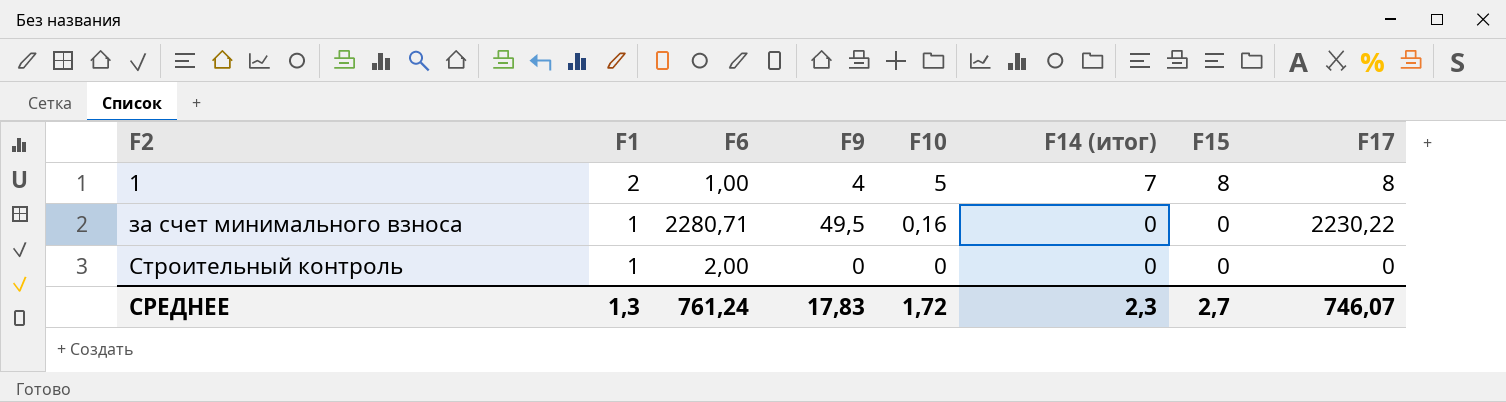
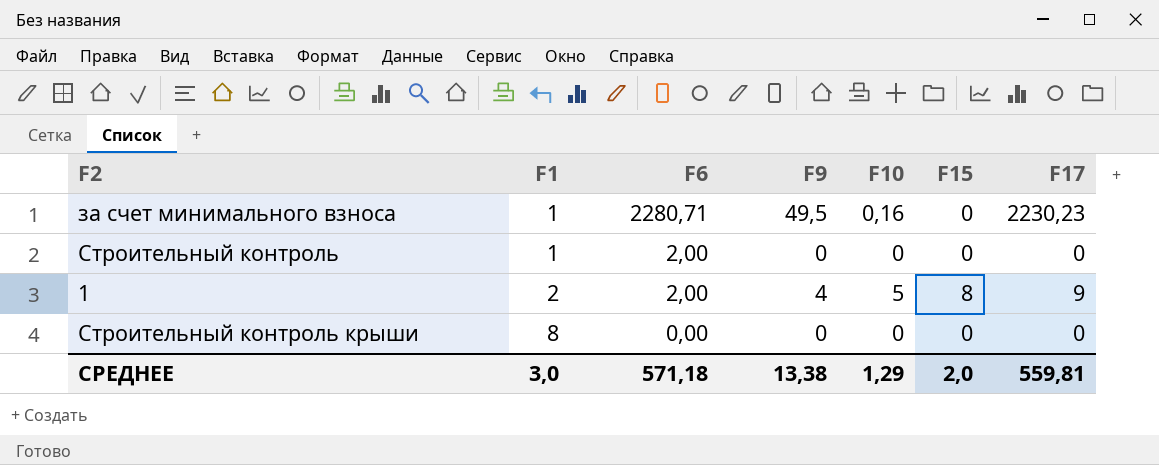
row order: F2 ascending -> F1 ascending
column F14 (итог) | position: 6 -> none
за счет минимального взноса | F17: 2230,22 -> 2230,23
1 | F6: 1,00 -> 2,00
1 | F17: 8 -> 9
row Строительный контроль крыши: none -> 8 | 0,00 | 0 | 0 | 0 | 0
СРЕДНЕЕ | F1: 1,3 -> 3,0
СРЕДНЕЕ | F6: 761,24 -> 571,18
СРЕДНЕЕ | F9: 17,83 -> 13,38
СРЕДНЕЕ | F10: 1,72 -> 1,29
СРЕДНЕЕ | F15: 2,7 -> 2,0
СРЕДНЕЕ | F17: 746,07 -> 559,81

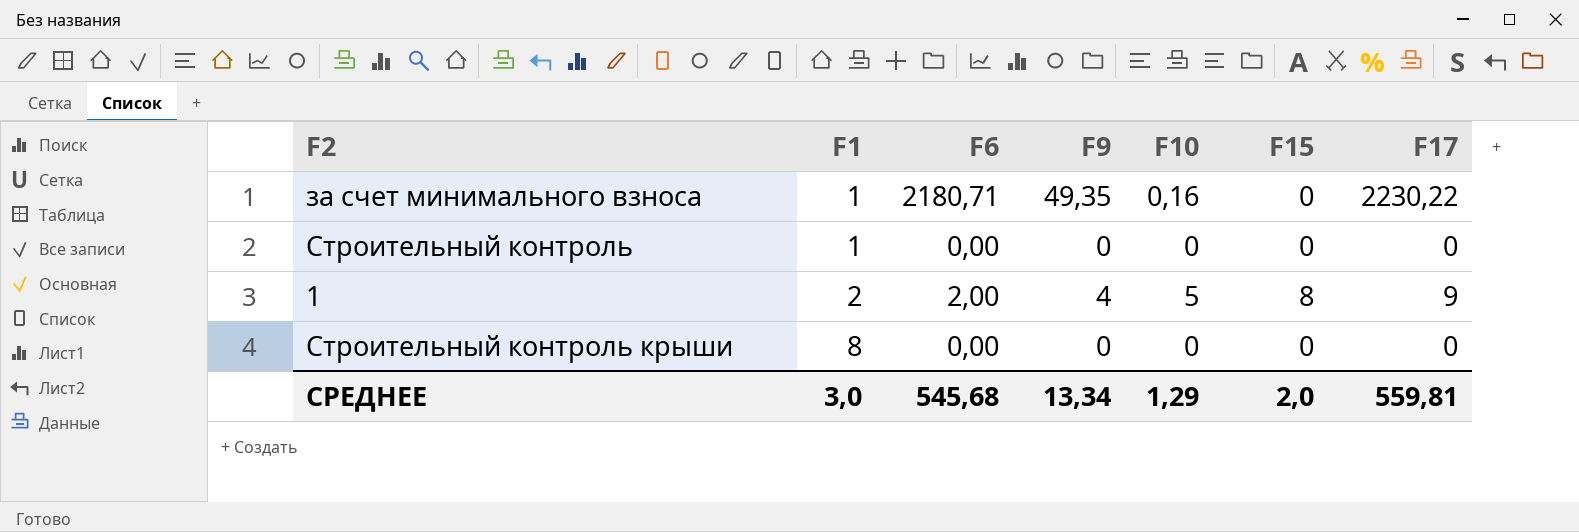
за счет минимального взноса | F6: 2280,71 -> 2180,71
за счет минимального взноса | F9: 49,5 -> 49,35
за счет минимального взноса | F17: 2230,23 -> 2230,22
Строительный контроль | F6: 2,00 -> 0,00
СРЕДНЕЕ | F6: 571,18 -> 545,68
СРЕДНЕЕ | F9: 13,38 -> 13,34

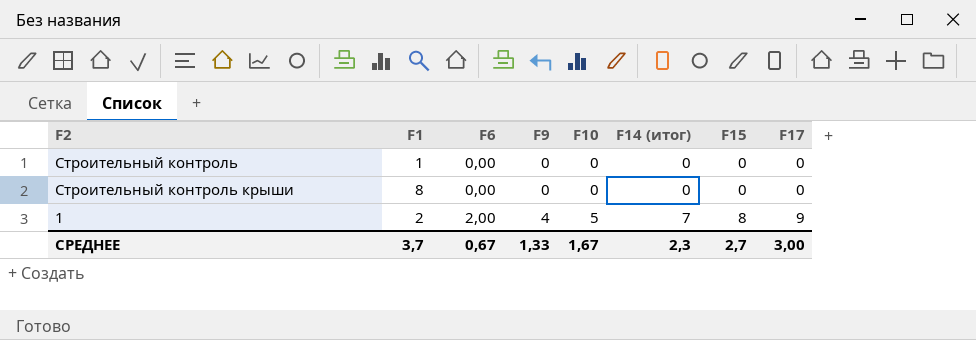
row order: F1 ascending -> F6 ascending
column F14 (итог) | position: none -> 6
row за счет минимального взноса: 1 | 2180,71 | 49,35 | 0,16 | 0 | 2230,22 -> none
СРЕДНЕЕ | F1: 3,0 -> 3,7
СРЕДНЕЕ | F6: 545,68 -> 0,67
СРЕДНЕЕ | F9: 13,34 -> 1,33
СРЕДНЕЕ | F10: 1,29 -> 1,67
СРЕДНЕЕ | F15: 2,0 -> 2,7
СРЕДНЕЕ | F17: 559,81 -> 3,00

